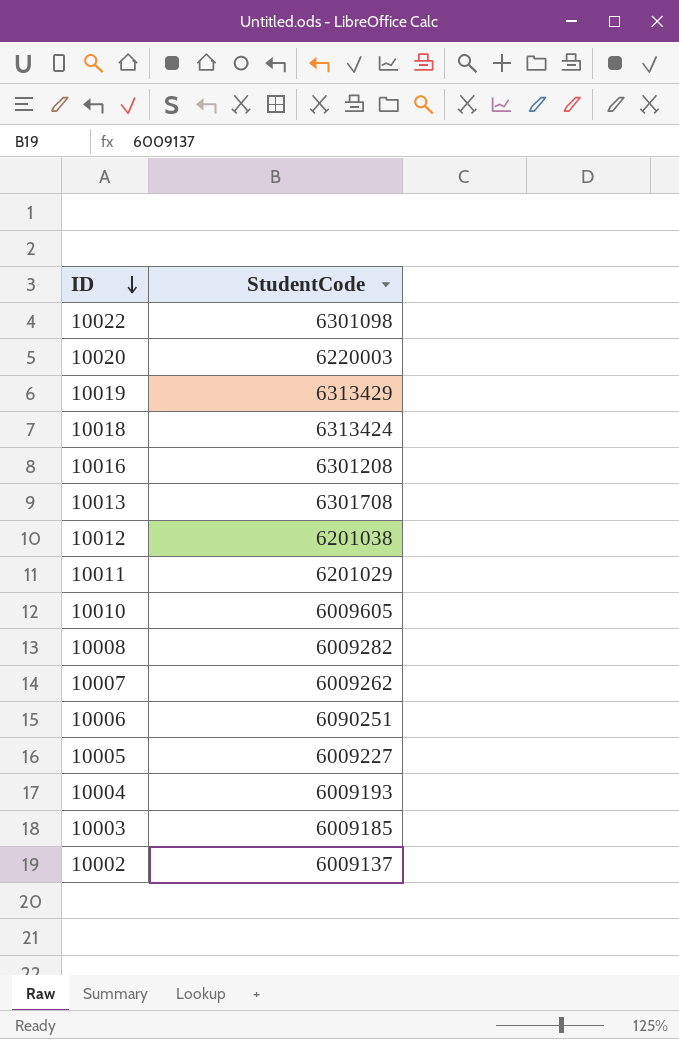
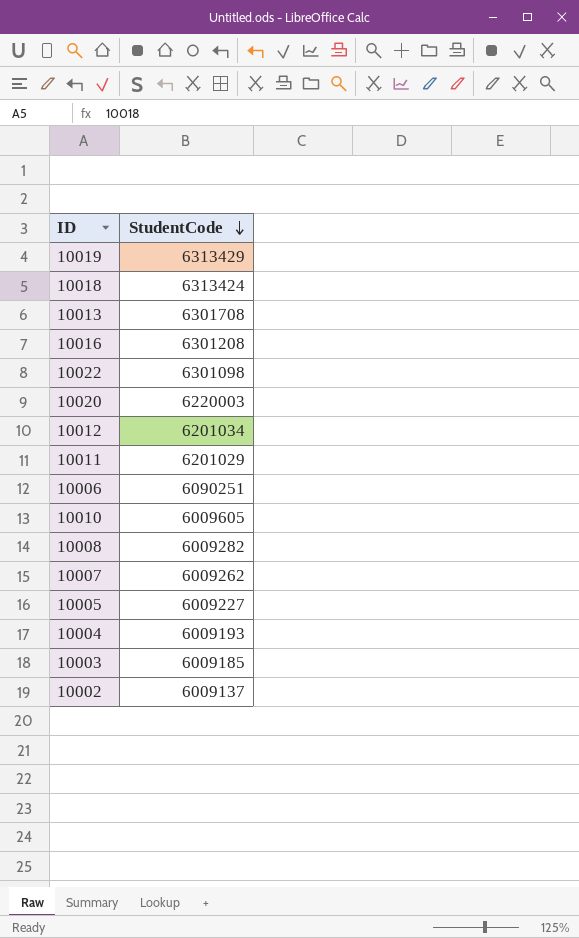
row order: ID descending -> StudentCode descending
10012 | StudentCode: 6201038 -> 6201034

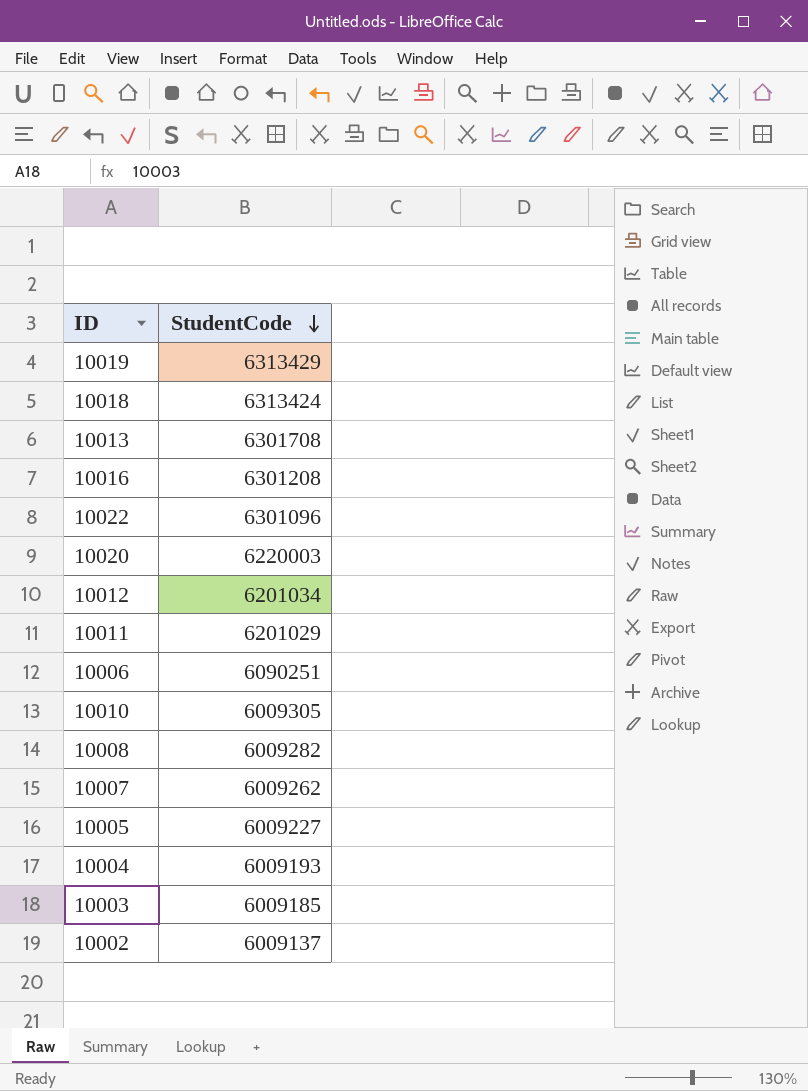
10022 | StudentCode: 6301098 -> 6301096
10010 | StudentCode: 6009605 -> 6009305

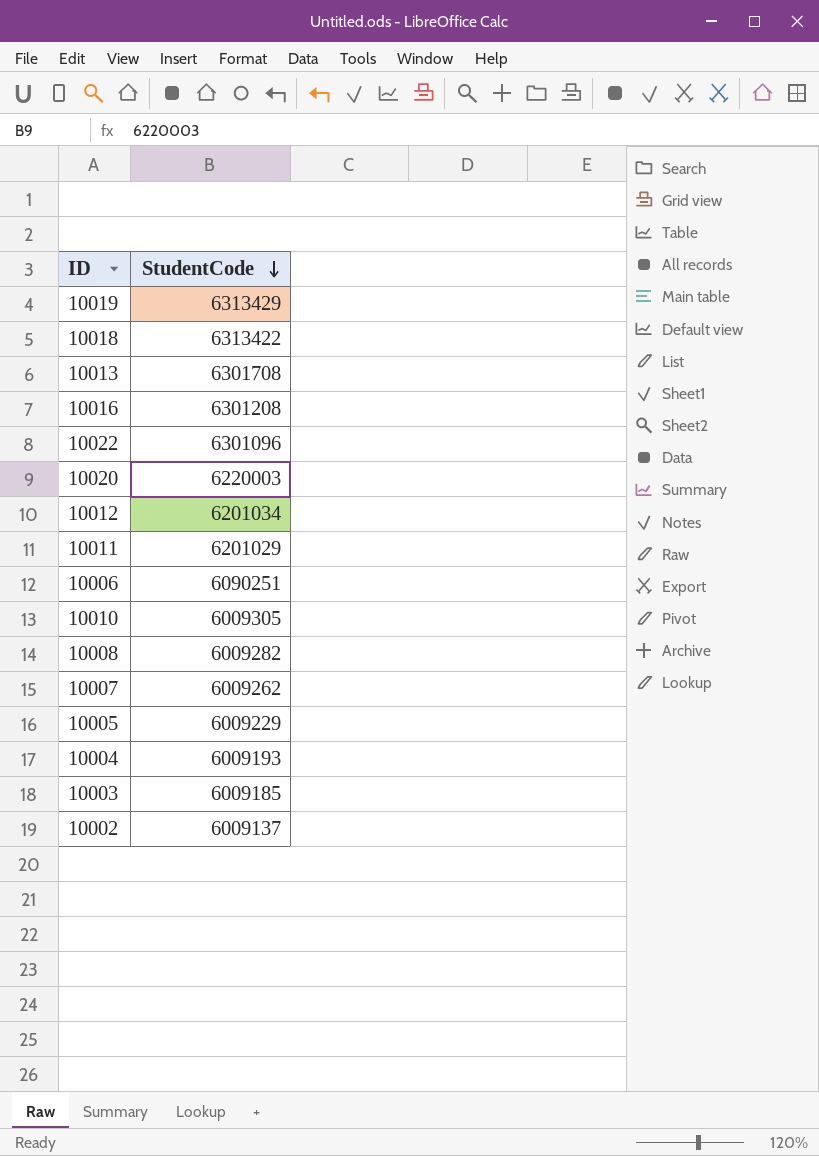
10018 | StudentCode: 6313424 -> 6313422
10005 | StudentCode: 6009227 -> 6009229

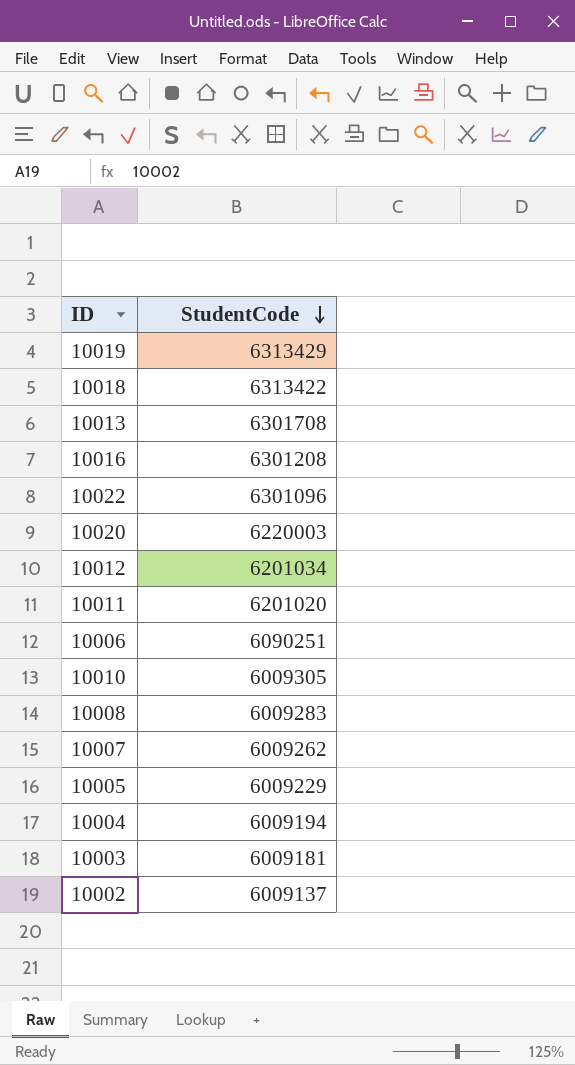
10011 | StudentCode: 6201029 -> 6201020
10008 | StudentCode: 6009282 -> 6009283
10004 | StudentCode: 6009193 -> 6009194
10003 | StudentCode: 6009185 -> 6009181

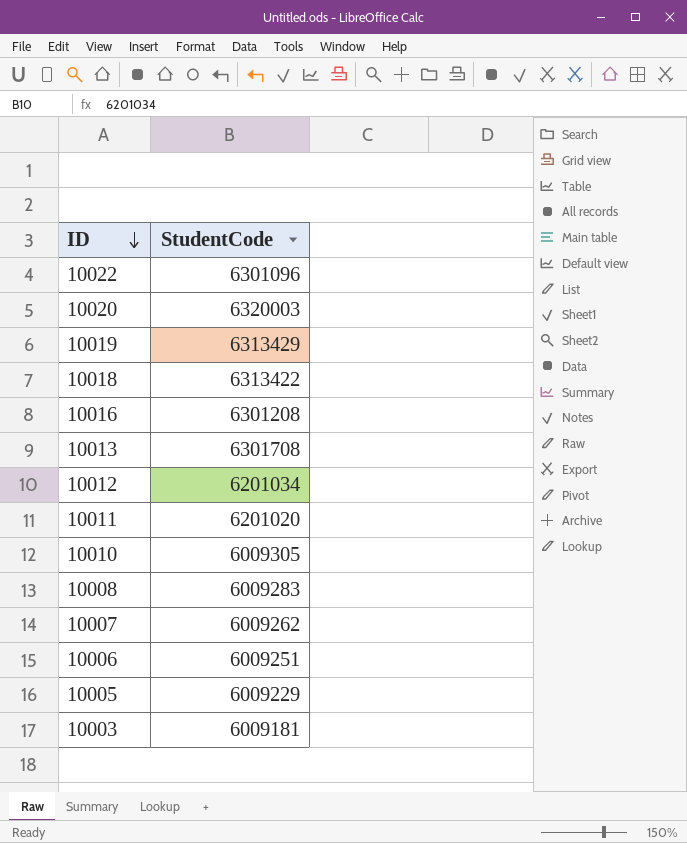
row order: StudentCode descending -> ID descending
row 10004: 6009194 -> none
row 10002: 6009137 -> none
10020 | StudentCode: 6220003 -> 6320003
10006 | StudentCode: 6090251 -> 6009251

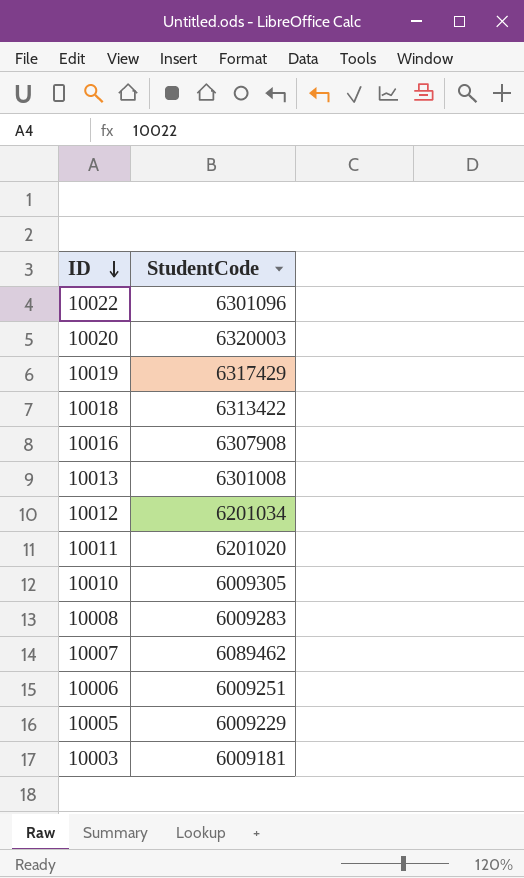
10019 | StudentCode: 6313429 -> 6317429
10016 | StudentCode: 6301208 -> 6307908
10013 | StudentCode: 6301708 -> 6301008
10007 | StudentCode: 6009262 -> 6089462

